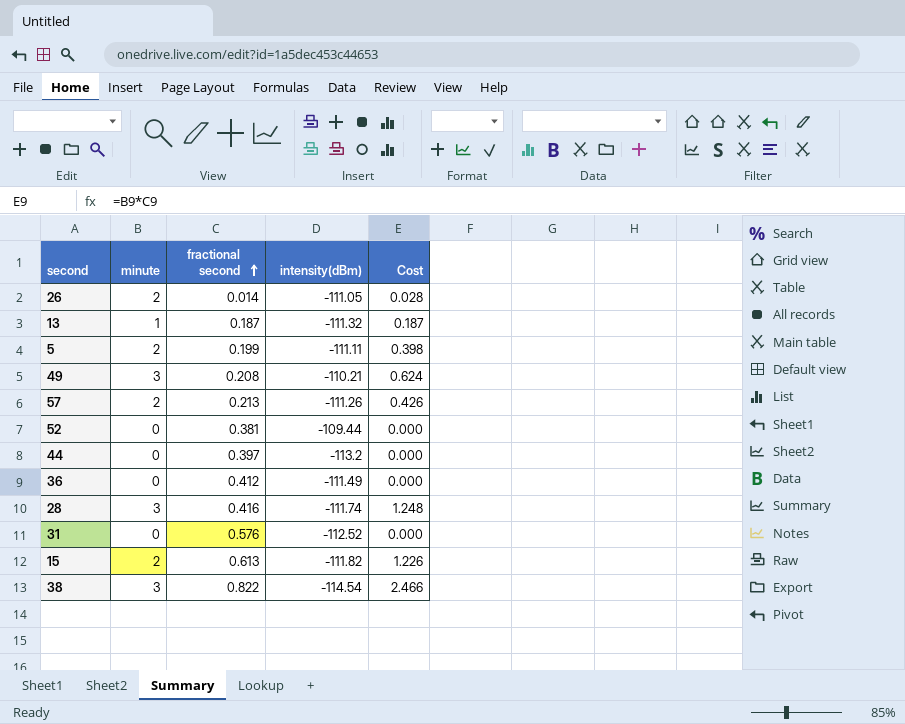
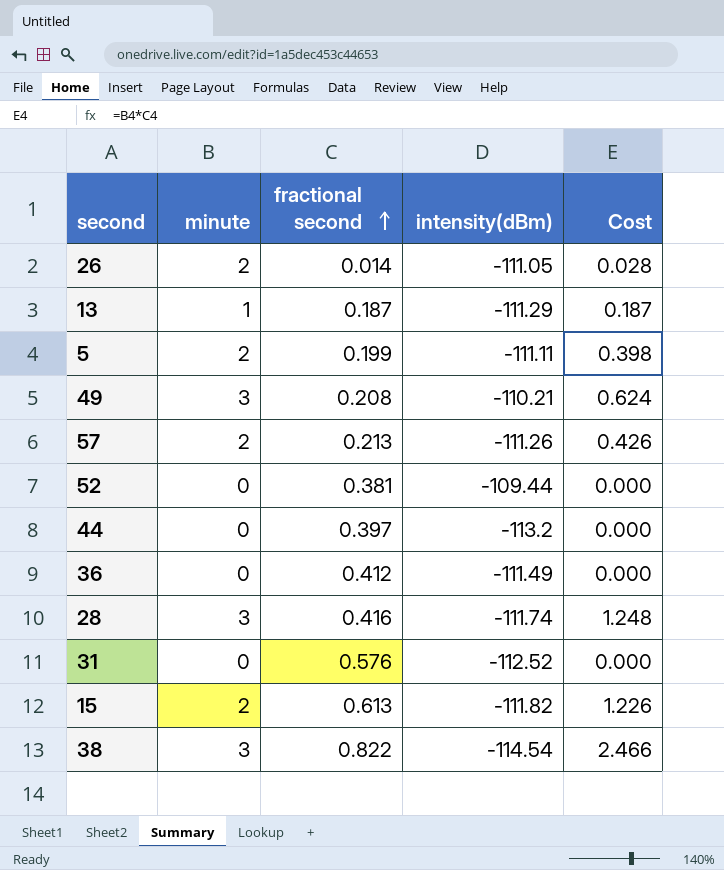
13 | intensity(dBm): -111.32 -> -111.29

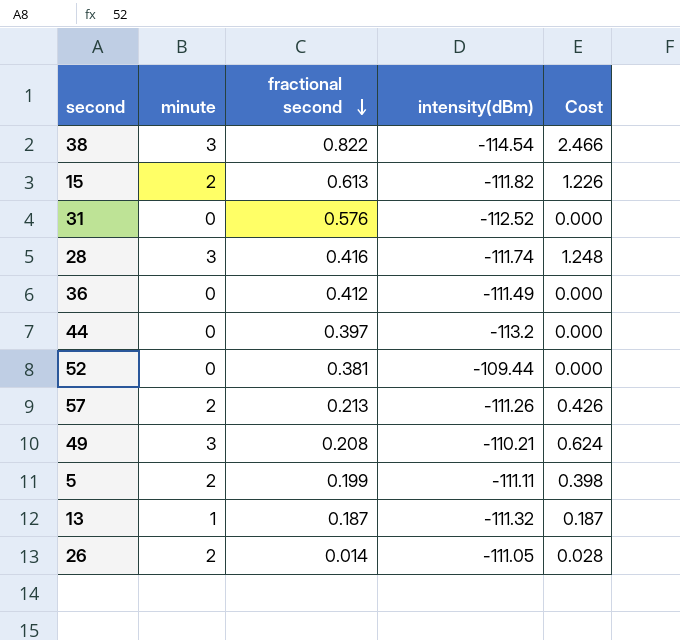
row order: fractional second ascending -> fractional second descending
13 | intensity(dBm): -111.29 -> -111.32

